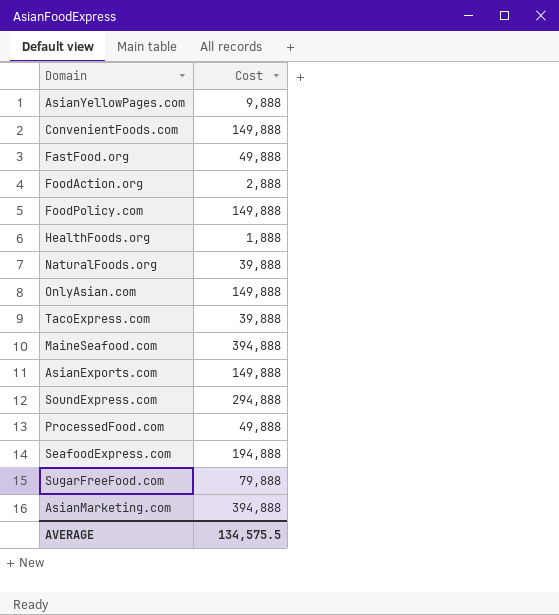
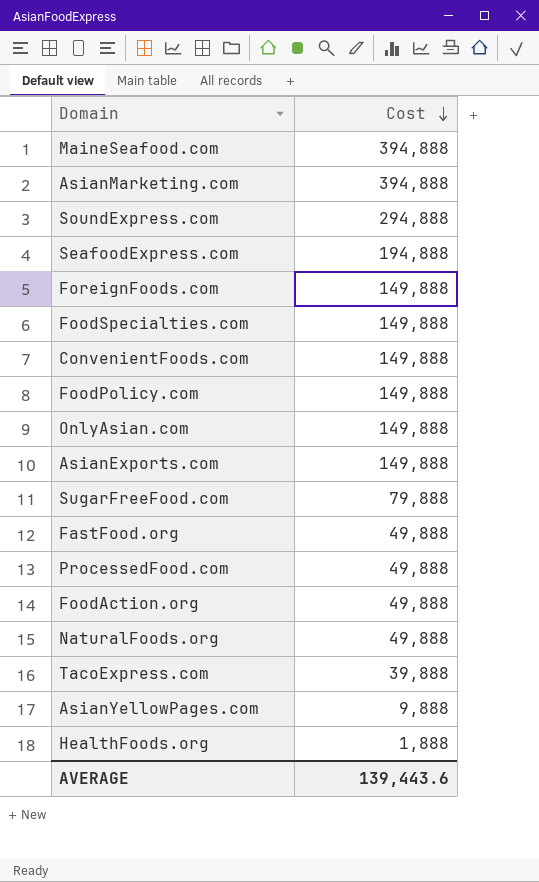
row order: none -> Cost descending
row ForeignFoods.com: none -> 149,888
row FoodSpecialties.com: none -> 149,888
FoodAction.org | Cost: 2,888 -> 49,888
NaturalFoods.org | Cost: 39,888 -> 49,888
AVERAGE | Cost: 134,575.5 -> 139,443.6

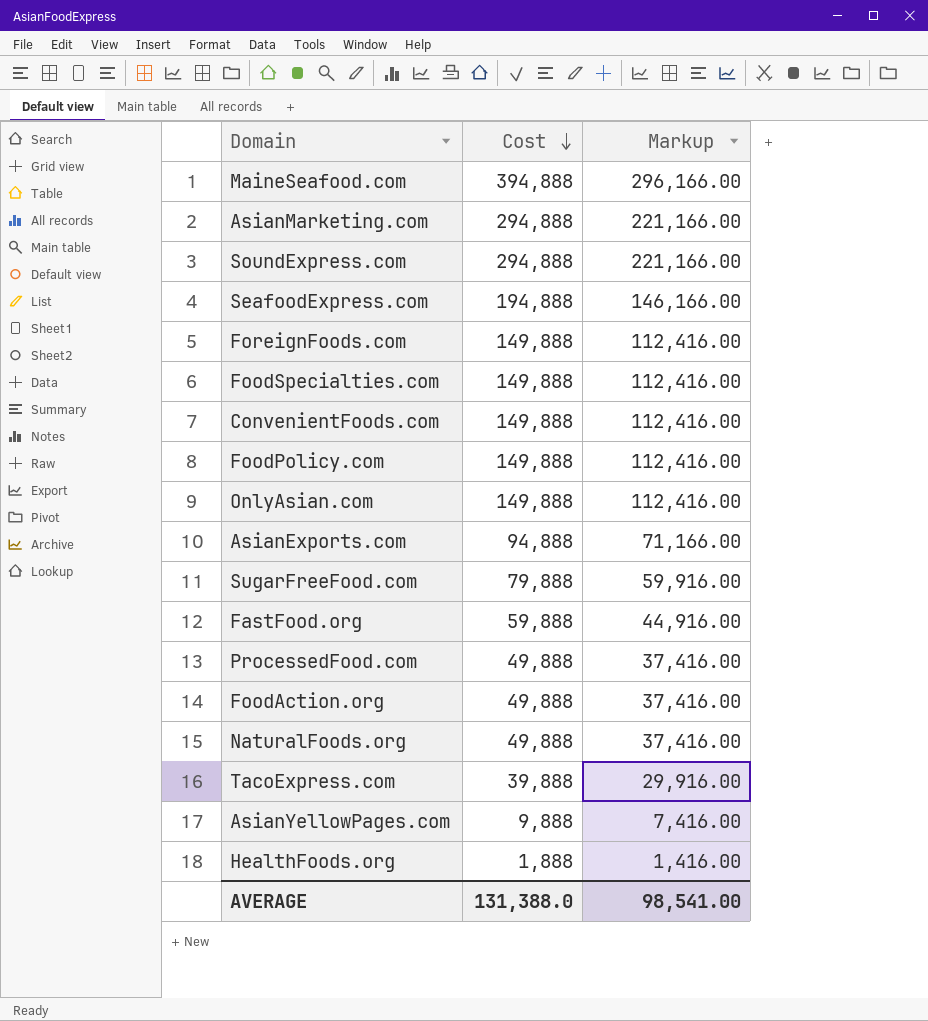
column Markup | formula: none -> [Cost] * 0.75
AsianMarketing.com | Cost: 394,888 -> 294,888
AsianExports.com | Cost: 149,888 -> 94,888
FastFood.org | Cost: 49,888 -> 59,888
AVERAGE | Cost: 139,443.6 -> 131,388.0

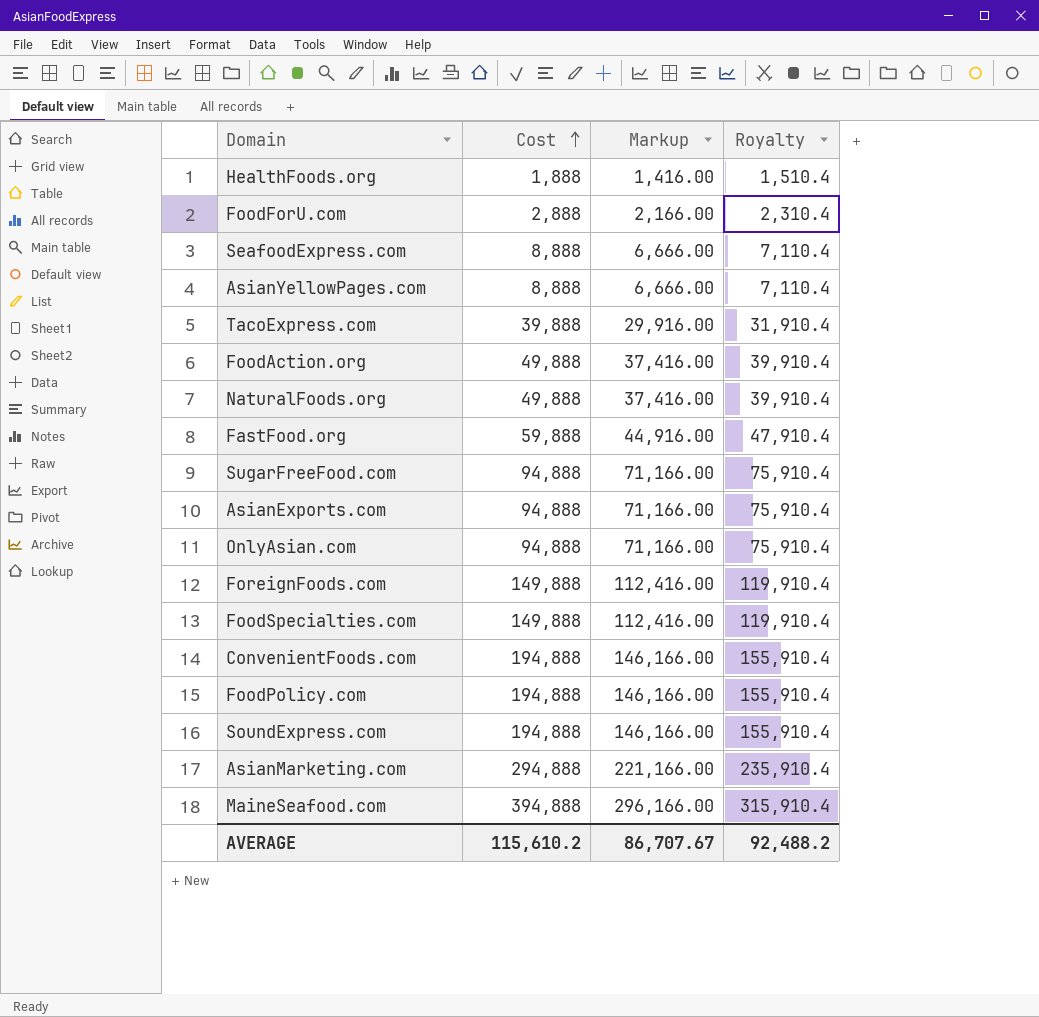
row order: Cost descending -> Cost ascending
column Royalty | formula: none -> [Cost] * 0.8
row ProcessedFood.com: 49,888 | 37,416.00 -> none
row FoodForU.com: none -> 2,888 | 2,166.00 | 2,310.4
SeafoodExpress.com | Cost: 194,888 -> 8,888
SeafoodExpress.com | Markup: 146,166.00 -> 6,666.00
AsianYellowPages.com | Cost: 9,888 -> 8,888
AsianYellowPages.com | Markup: 7,416.00 -> 6,666.00
SugarFreeFood.com | Cost: 79,888 -> 94,888
SugarFreeFood.com | Markup: 59,916.00 -> 71,166.00
OnlyAsian.com | Cost: 149,888 -> 94,888
OnlyAsian.com | Markup: 112,416.00 -> 71,166.00
ConvenientFoods.com | Cost: 149,888 -> 194,888
ConvenientFoods.com | Markup: 112,416.00 -> 146,166.00
FoodPolicy.com | Cost: 149,888 -> 194,888
FoodPolicy.com | Markup: 112,416.00 -> 146,166.00
SoundExpress.com | Cost: 294,888 -> 194,888
SoundExpress.com | Markup: 221,166.00 -> 146,166.00
AVERAGE | Cost: 131,388.0 -> 115,610.2
AVERAGE | Markup: 98,541.00 -> 86,707.67

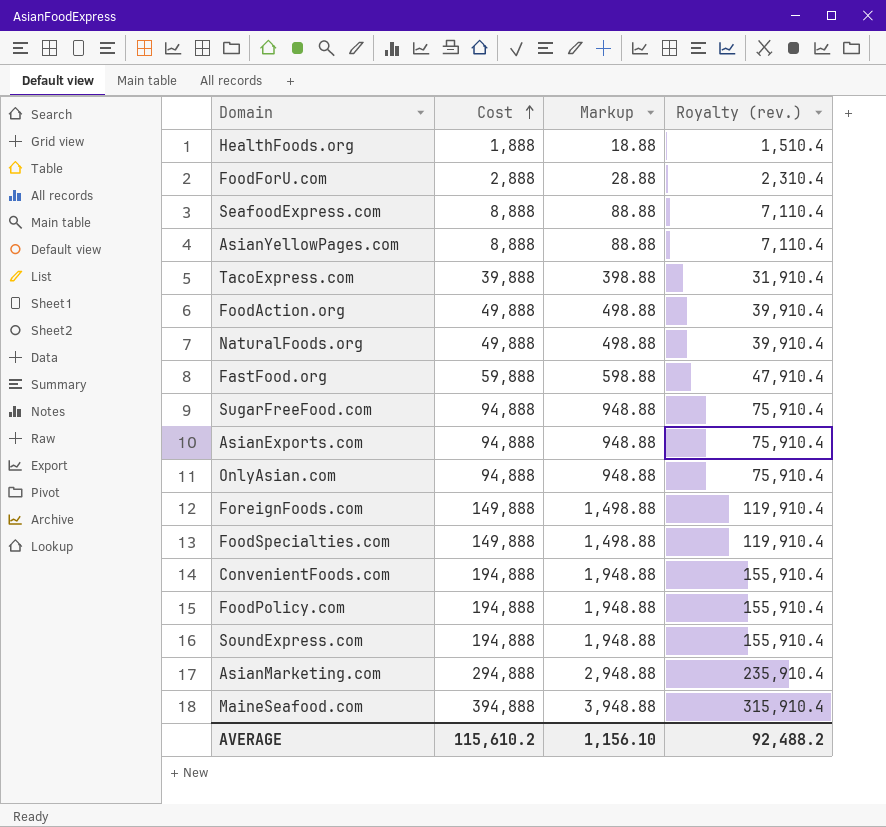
column Markup | formula: [Cost] * 0.75 -> [Cost] * 0.01
column name: Royalty -> Royalty (rev.)
AVERAGE | Markup: 86,707.67 -> 1,156.10

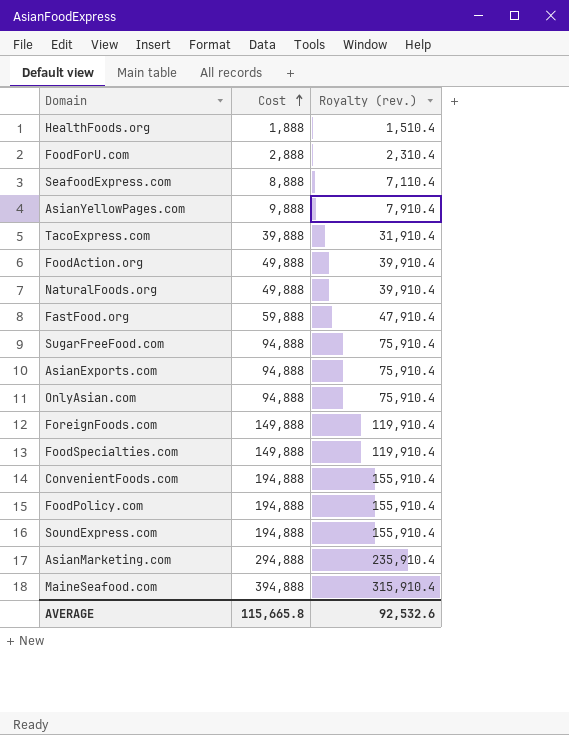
column Markup | formula: [Cost] * 0.01 -> none
AsianYellowPages.com | Cost: 8,888 -> 9,888
AsianYellowPages.com | Royalty (rev.): 7,110.4 -> 7,910.4
AVERAGE | Cost: 115,610.2 -> 115,665.8
AVERAGE | Royalty (rev.): 92,488.2 -> 92,532.6

